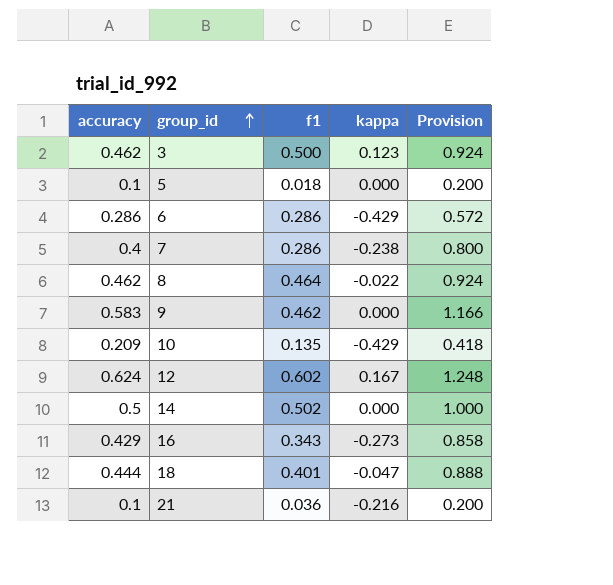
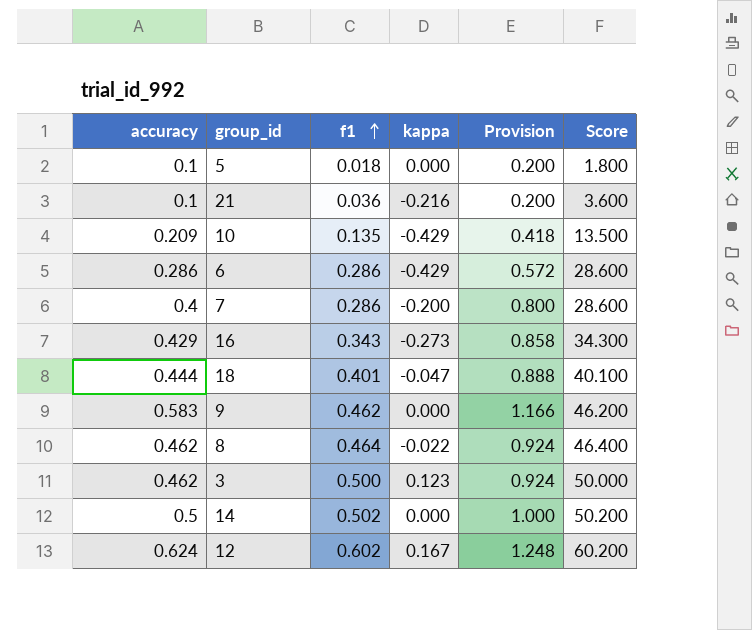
row order: group_id ascending -> f1 ascending
column Score | formula: none -> [f1] * 100
7 | kappa: -0.238 -> -0.200

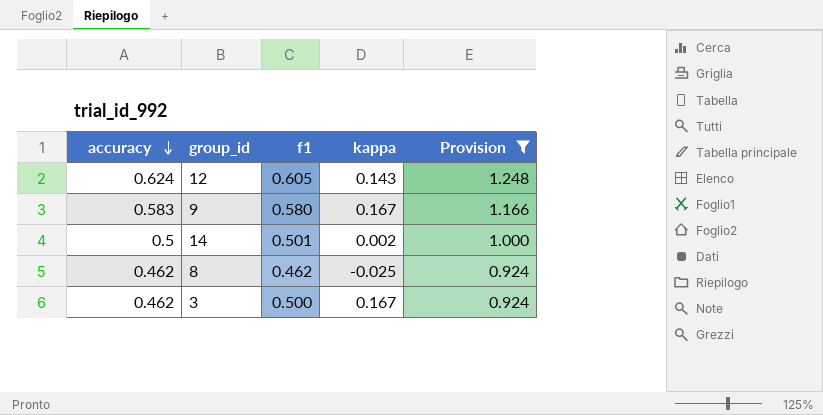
filter: none -> Provision >= 0.924
row order: f1 ascending -> accuracy descending
column Score | formula: [f1] * 100 -> none
12 | f1: 0.602 -> 0.605
12 | kappa: 0.167 -> 0.143
9 | f1: 0.462 -> 0.580
9 | kappa: 0.000 -> 0.167
14 | f1: 0.502 -> 0.501
14 | kappa: 0.000 -> 0.002
8 | f1: 0.464 -> 0.462
8 | kappa: -0.022 -> -0.025
3 | kappa: 0.123 -> 0.167

